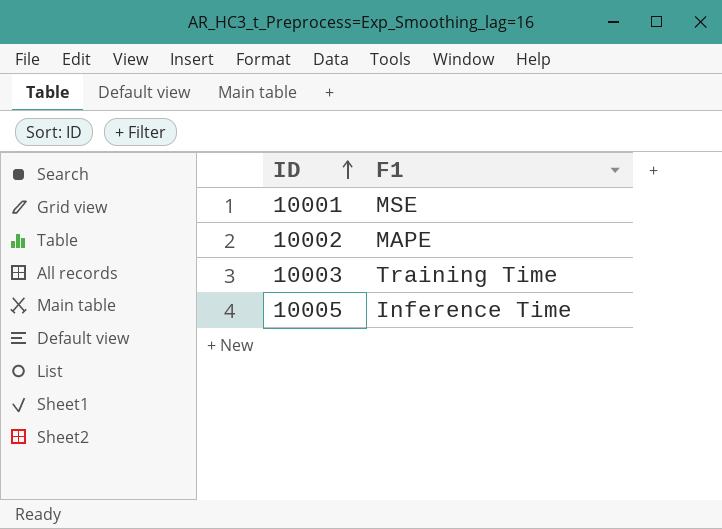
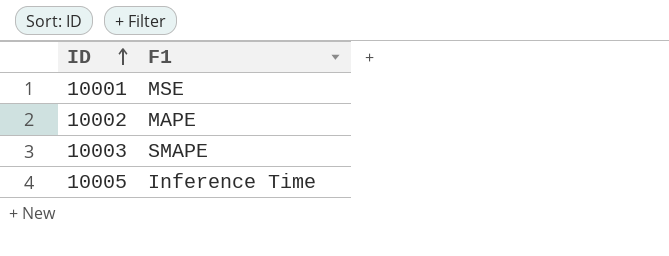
10003 | F1: Training Time -> SMAPE

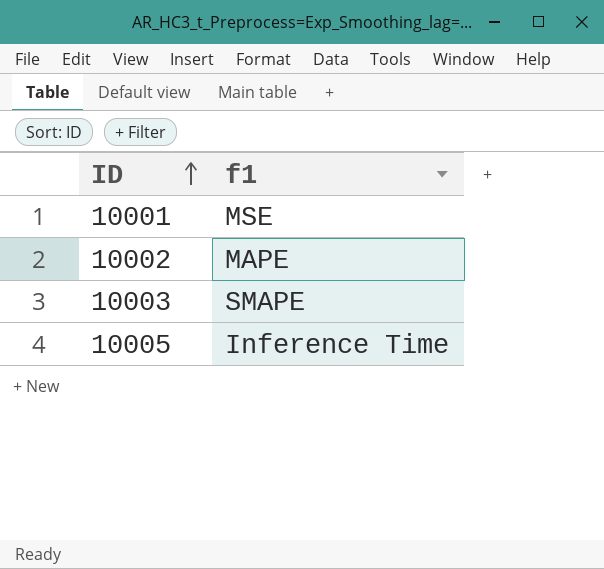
column name: F1 -> f1

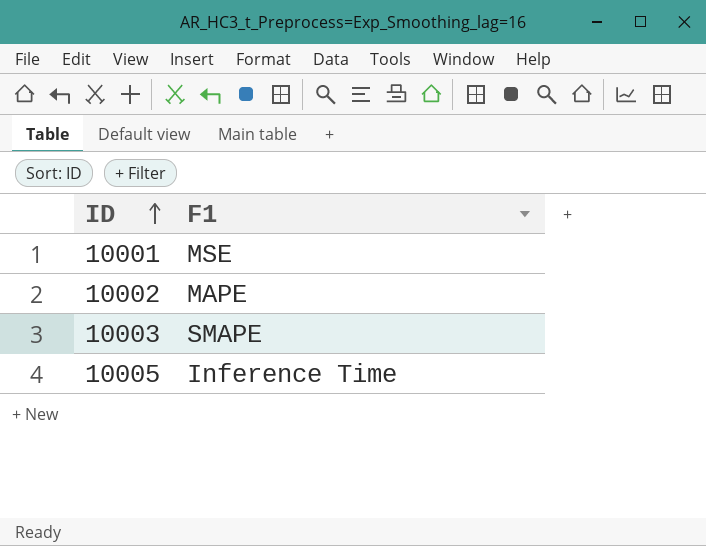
column name: f1 -> F1

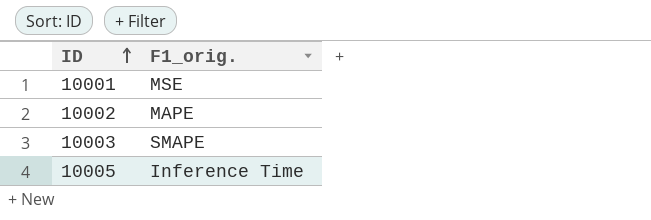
column name: F1 -> F1_orig.

